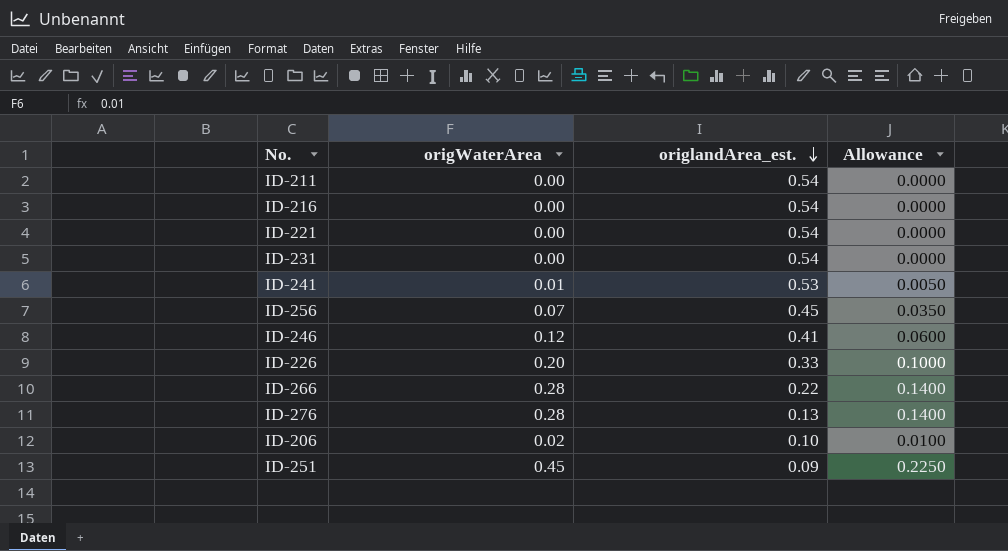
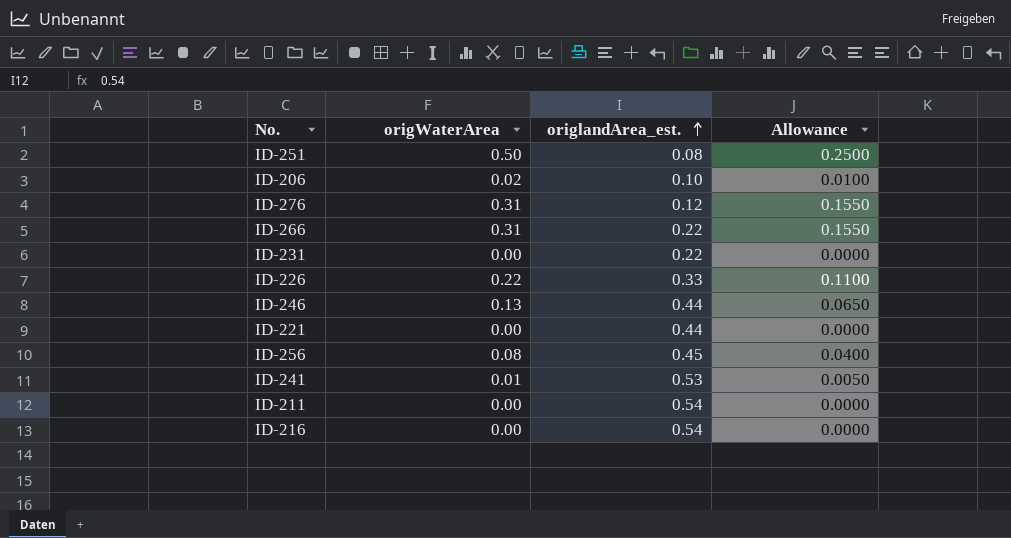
row order: origlandArea_est. descending -> origlandArea_est. ascending
ID-251 | origWaterArea: 0.45 -> 0.50
ID-251 | origlandArea_est.: 0.09 -> 0.08
ID-251 | Allowance: 0.2250 -> 0.2500
ID-276 | origWaterArea: 0.28 -> 0.31
ID-276 | origlandArea_est.: 0.13 -> 0.12
ID-276 | Allowance: 0.1400 -> 0.1550
ID-266 | origWaterArea: 0.28 -> 0.31
ID-266 | Allowance: 0.1400 -> 0.1550
ID-231 | origlandArea_est.: 0.54 -> 0.22
ID-226 | origWaterArea: 0.20 -> 0.22
ID-226 | Allowance: 0.1000 -> 0.1100
ID-246 | origWaterArea: 0.12 -> 0.13
ID-246 | origlandArea_est.: 0.41 -> 0.44
ID-246 | Allowance: 0.0600 -> 0.0650
ID-221 | origlandArea_est.: 0.54 -> 0.44
ID-256 | origWaterArea: 0.07 -> 0.08
ID-256 | Allowance: 0.0350 -> 0.0400

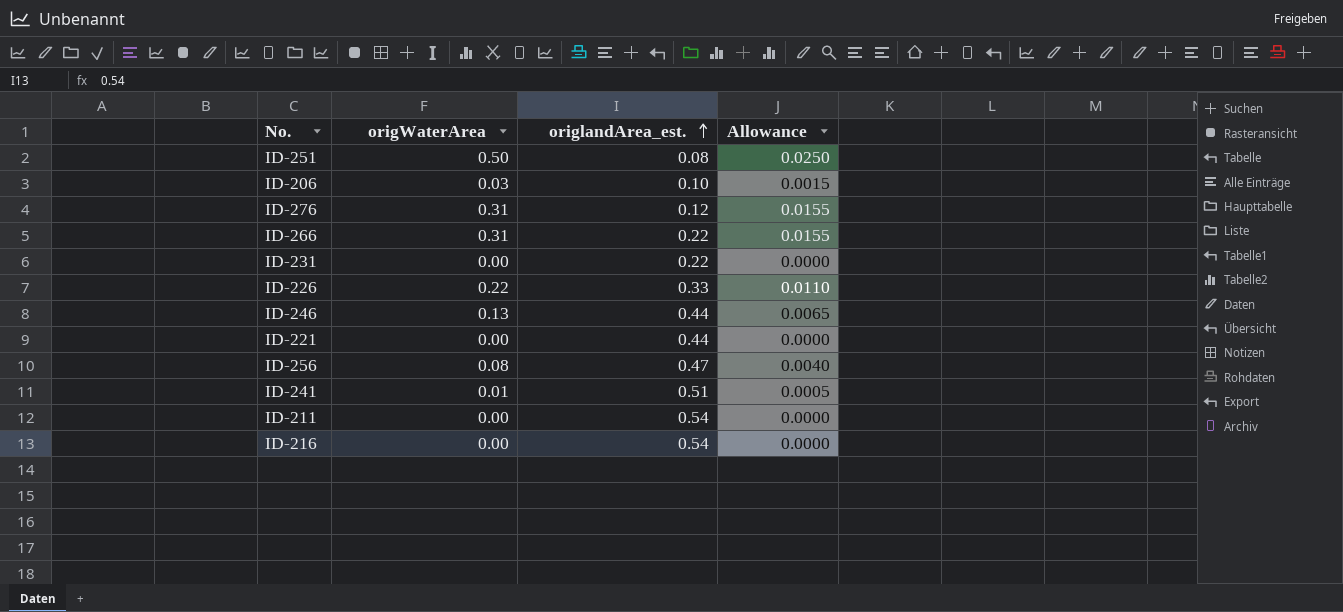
column Allowance | formula: [origWaterArea] * 0.5 -> [origWaterArea] * 0.05
ID-206 | origWaterArea: 0.02 -> 0.03
ID-256 | origlandArea_est.: 0.45 -> 0.47
ID-241 | origlandArea_est.: 0.53 -> 0.51

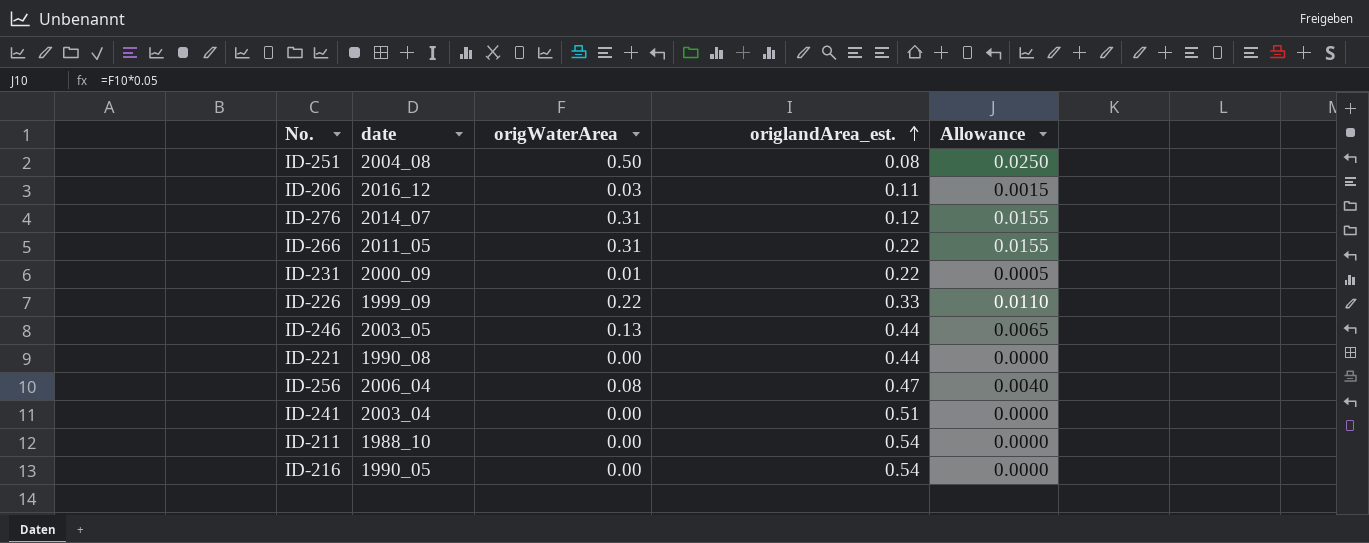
column date | position: none -> 2
ID-206 | origlandArea_est.: 0.10 -> 0.11
ID-231 | origWaterArea: 0.00 -> 0.01
ID-231 | Allowance: 0.0000 -> 0.0005
ID-241 | origWaterArea: 0.01 -> 0.00
ID-241 | Allowance: 0.0005 -> 0.0000

